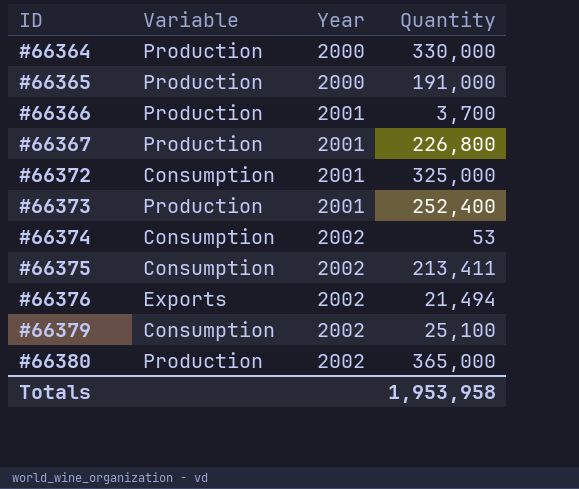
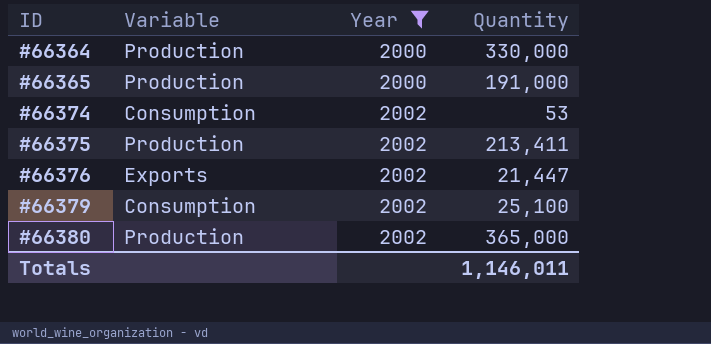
filter: none -> Year != 2001
#66375 | Variable: Consumption -> Production
#66376 | Quantity: 21,494 -> 21,447
Totals | Quantity: 1,953,958 -> 1,146,011

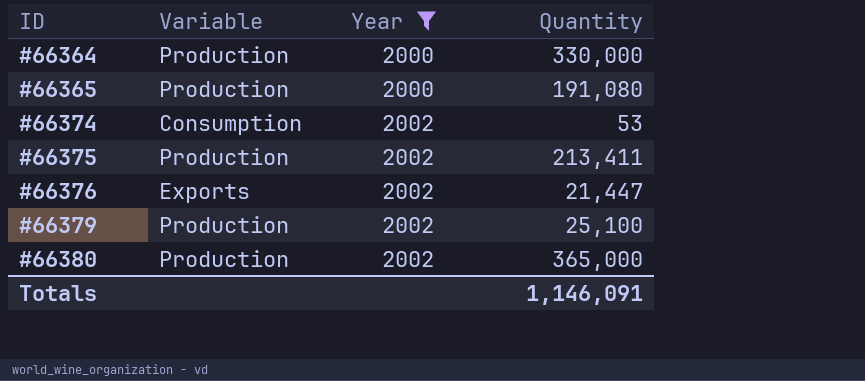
#66365 | Quantity: 191,000 -> 191,080
#66379 | Variable: Consumption -> Production
Totals | Quantity: 1,146,011 -> 1,146,091

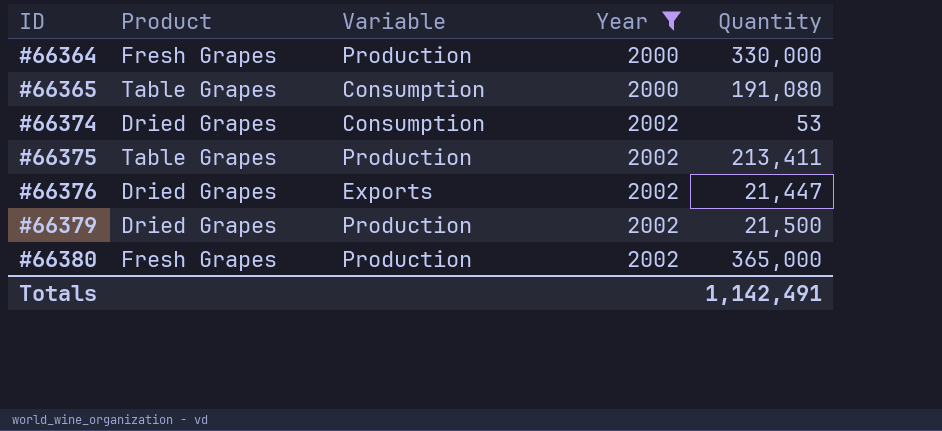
column Product | position: none -> 2
#66365 | Variable: Production -> Consumption
#66379 | Quantity: 25,100 -> 21,500
Totals | Quantity: 1,146,091 -> 1,142,491

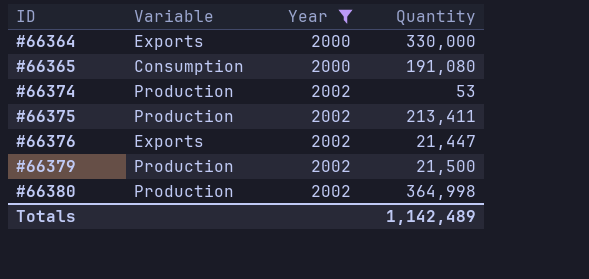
column Product | position: 2 -> none
#66364 | Variable: Production -> Exports
#66374 | Variable: Consumption -> Production
#66380 | Quantity: 365,000 -> 364,998
Totals | Quantity: 1,142,491 -> 1,142,489

